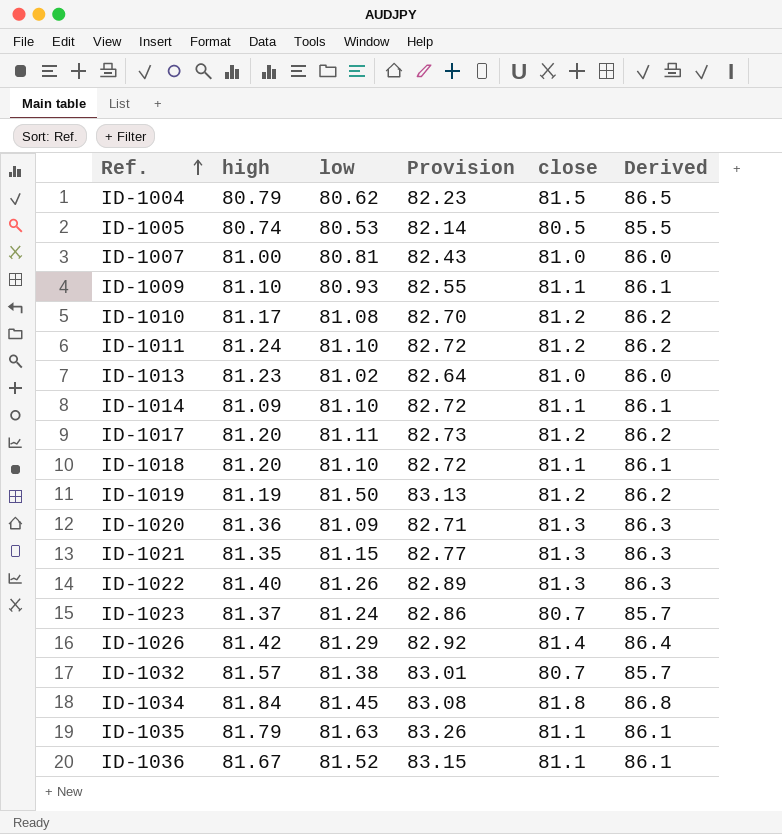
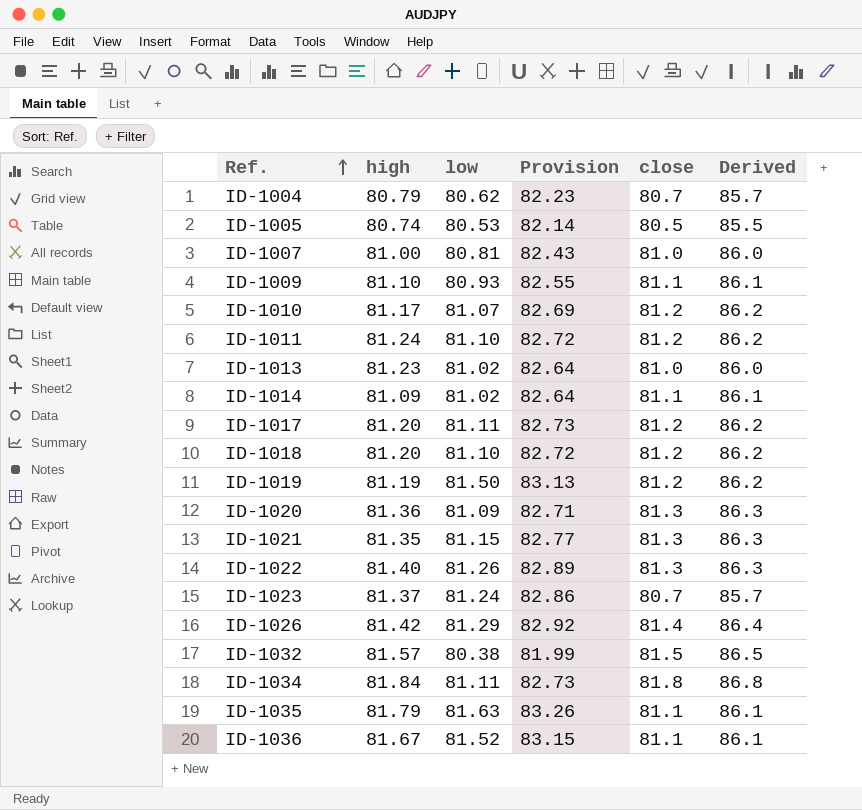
ID-1004 | close: 81.5 -> 80.7
ID-1004 | Derived: 86.5 -> 85.7
ID-1010 | low: 81.08 -> 81.07
ID-1010 | Provision: 82.70 -> 82.69
ID-1014 | low: 81.10 -> 81.02
ID-1014 | Provision: 82.72 -> 82.64
ID-1018 | close: 81.1 -> 81.2
ID-1018 | Derived: 86.1 -> 86.2
ID-1032 | low: 81.38 -> 80.38
ID-1032 | Provision: 83.01 -> 81.99
ID-1032 | close: 80.7 -> 81.5
ID-1032 | Derived: 85.7 -> 86.5
ID-1034 | low: 81.45 -> 81.11
ID-1034 | Provision: 83.08 -> 82.73

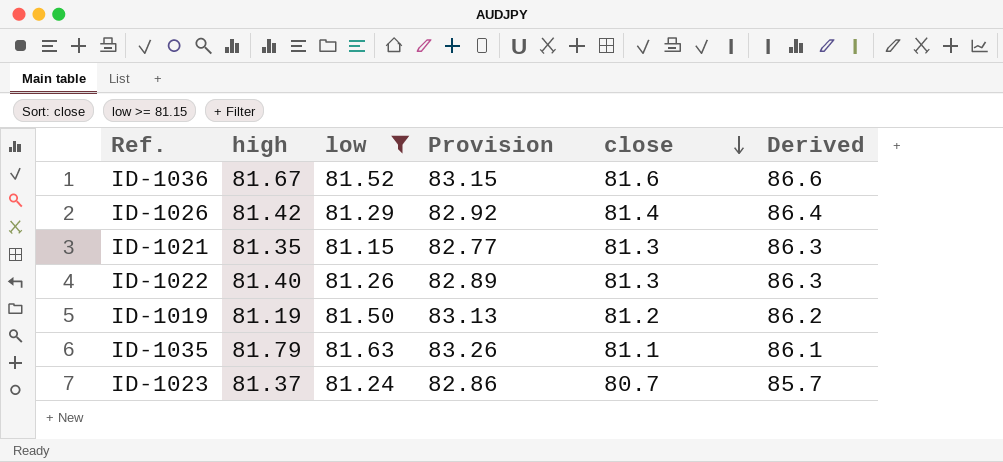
filter: none -> low >= 81.15
row order: Ref. ascending -> close descending
ID-1036 | close: 81.1 -> 81.6
ID-1036 | Derived: 86.1 -> 86.6

